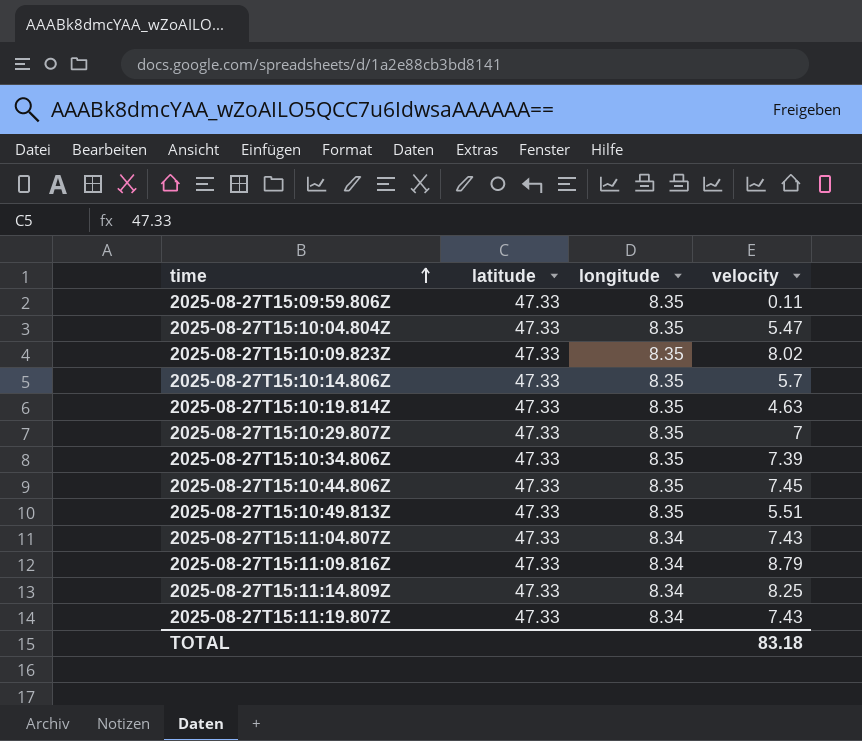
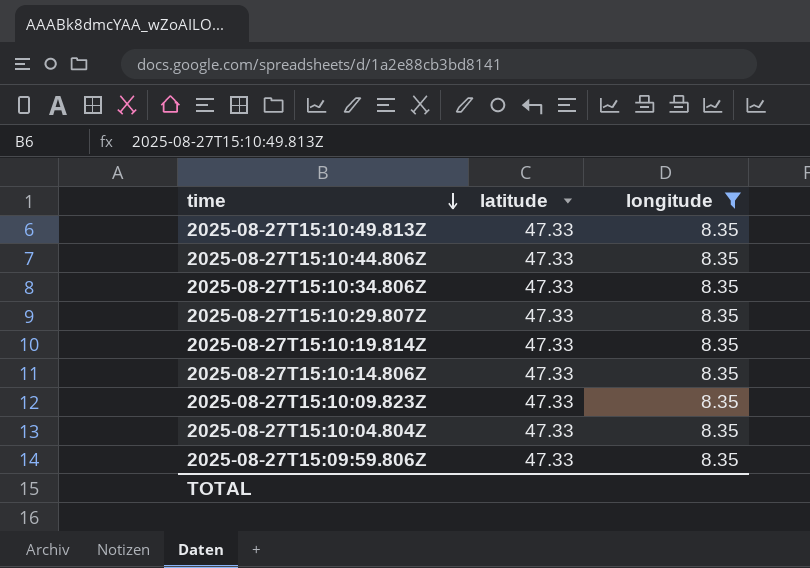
filter: none -> longitude = 8.35
row order: time ascending -> time descending
column velocity | position: 4 -> none

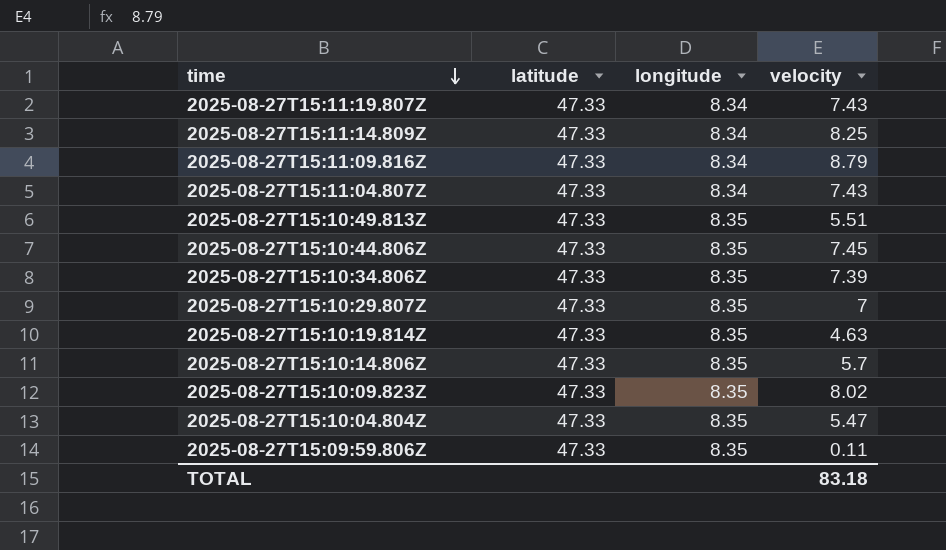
filter: longitude = 8.35 -> none
column velocity | position: none -> 4

